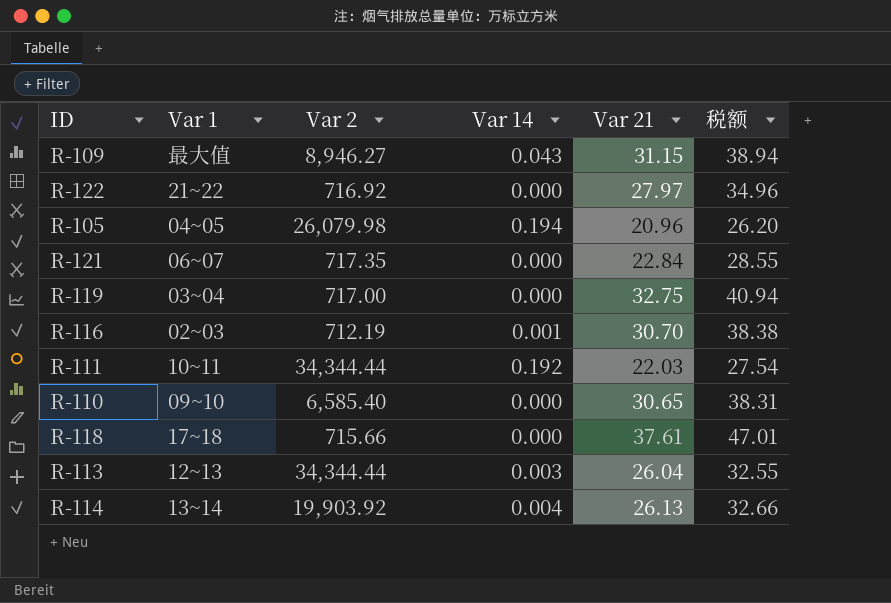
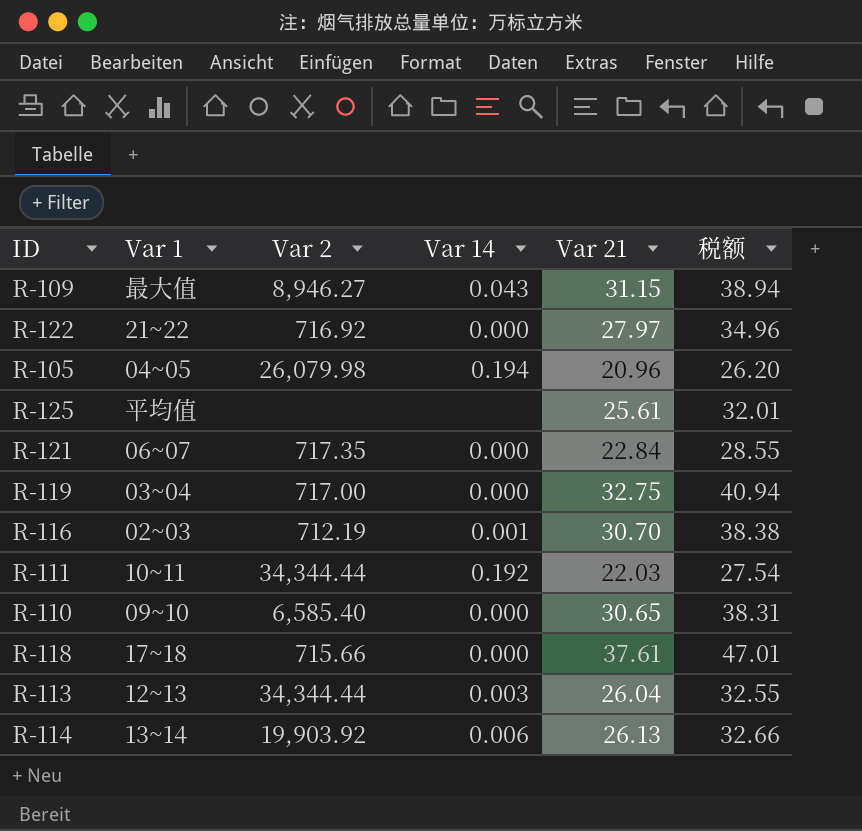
row R-125: none -> 平均值 | none | none | 25.61 | 32.01
R-114 | Var 14: 0.004 -> 0.006

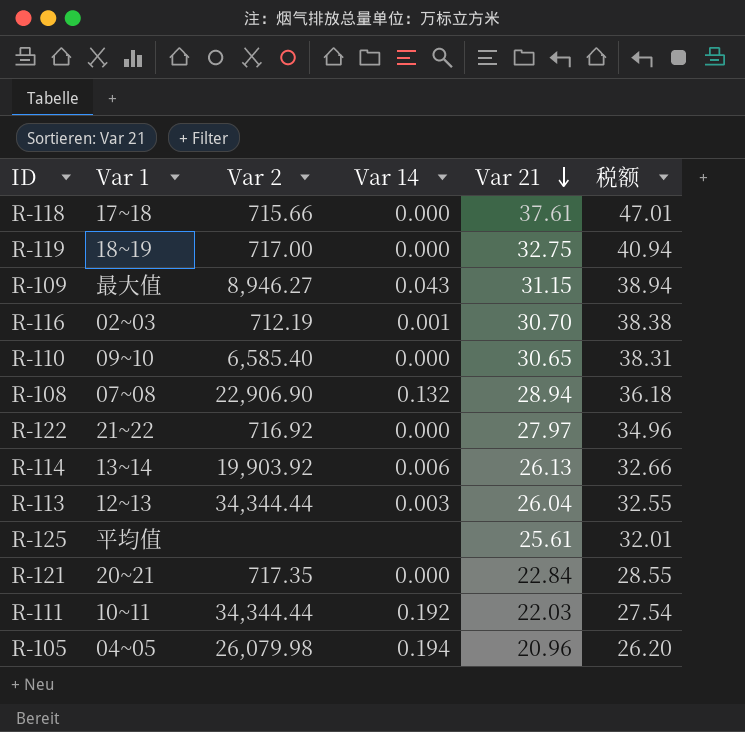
row order: none -> Var 21 descending
R-119 | Var 1: 03~04 -> 18~19
row R-108: none -> 07~08 | 22,906.90 | 0.132 | 28.94 | 36.18
R-121 | Var 1: 06~07 -> 20~21

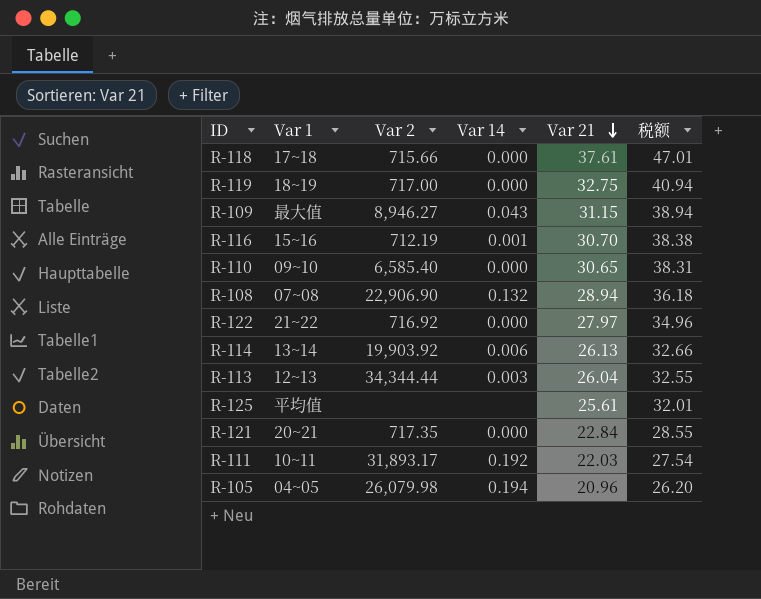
R-116 | Var 1: 02~03 -> 15~16
R-111 | Var 2: 34,344.44 -> 31,893.17

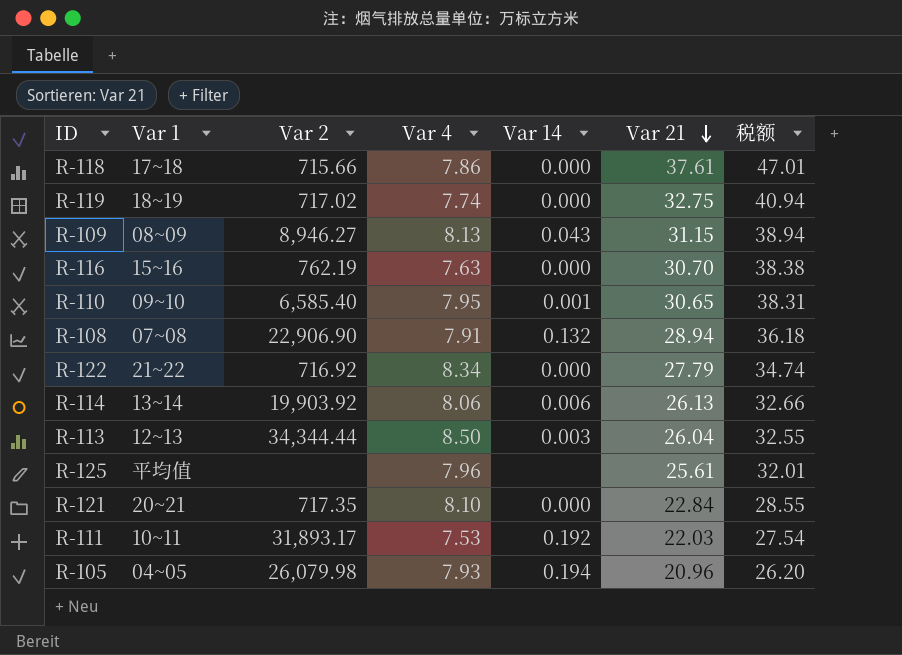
column Var 4 | position: none -> 4
R-119 | Var 2: 717.00 -> 717.02
R-109 | Var 1: 最大值 -> 08~09
R-116 | Var 2: 712.19 -> 762.19
R-116 | Var 14: 0.001 -> 0.000
R-110 | Var 14: 0.000 -> 0.001
R-122 | Var 21: 27.97 -> 27.79
R-122 | 税额: 34.96 -> 34.74

